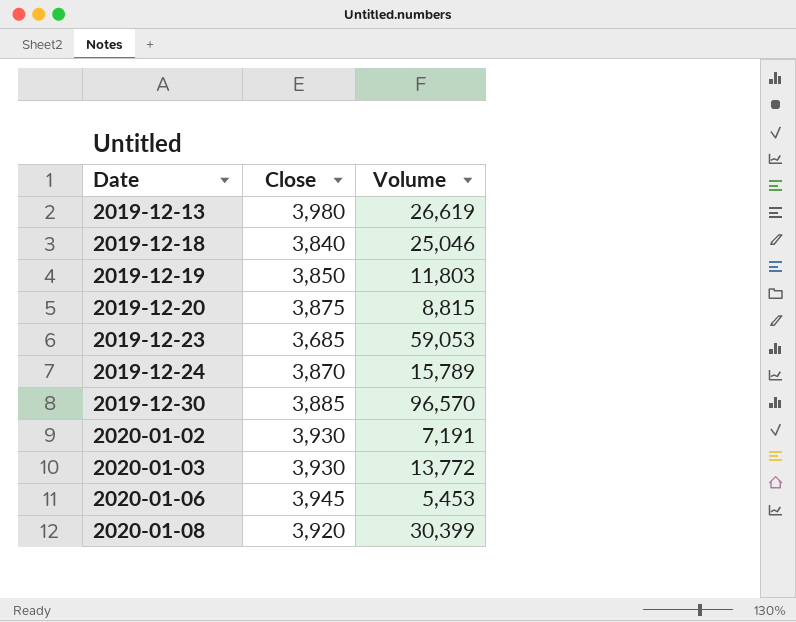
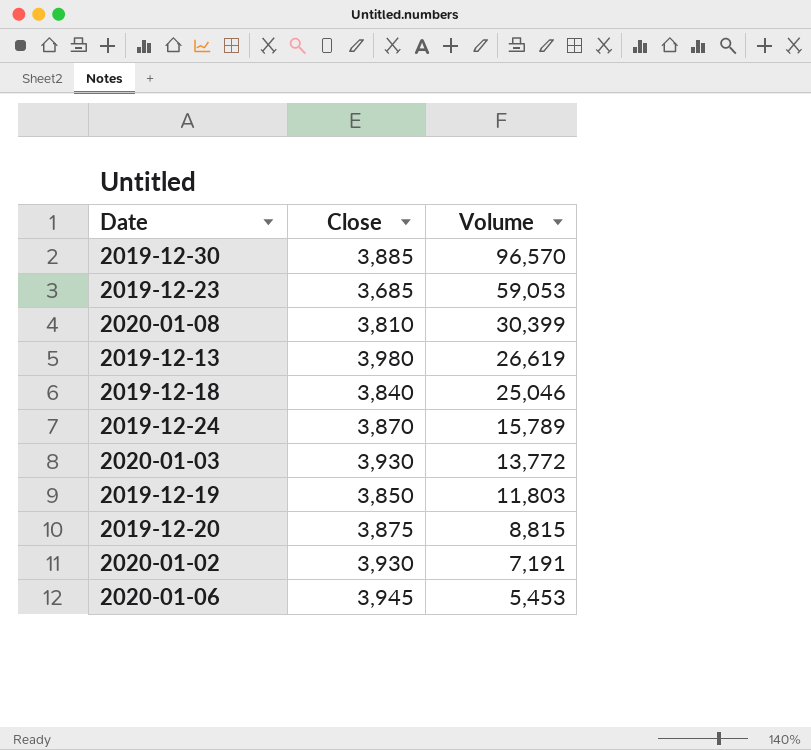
row order: Date ascending -> Volume descending
2020-01-08 | Close: 3,920 -> 3,810

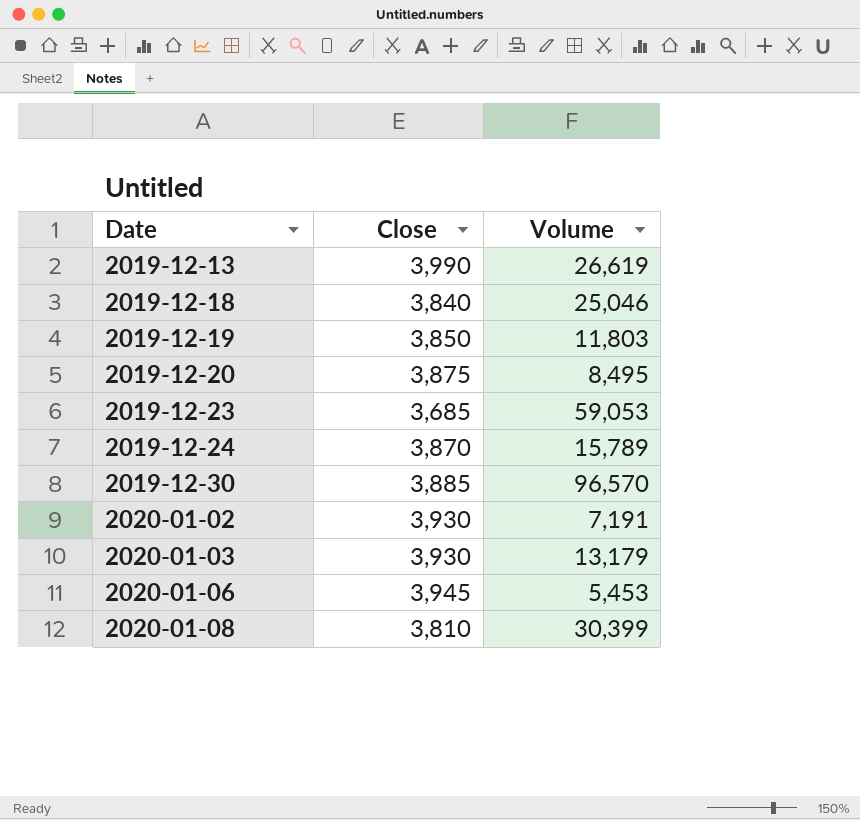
row order: Volume descending -> Date ascending
2019-12-13 | Close: 3,980 -> 3,990
2019-12-20 | Volume: 8,815 -> 8,495
2020-01-03 | Volume: 13,772 -> 13,179

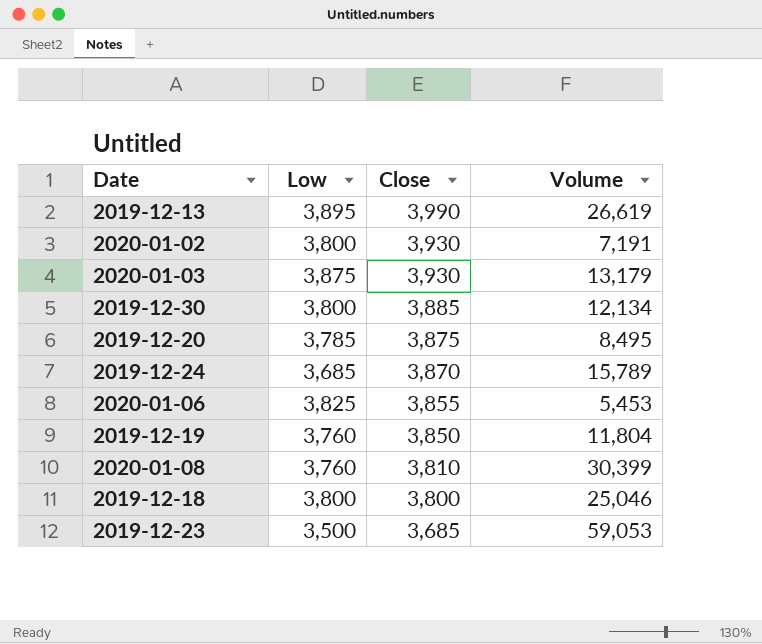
row order: Date ascending -> Close descending
column Low | position: none -> 2
2019-12-30 | Volume: 96,570 -> 12,134
2020-01-06 | Close: 3,945 -> 3,855
2019-12-19 | Volume: 11,803 -> 11,804
2019-12-18 | Close: 3,840 -> 3,800

